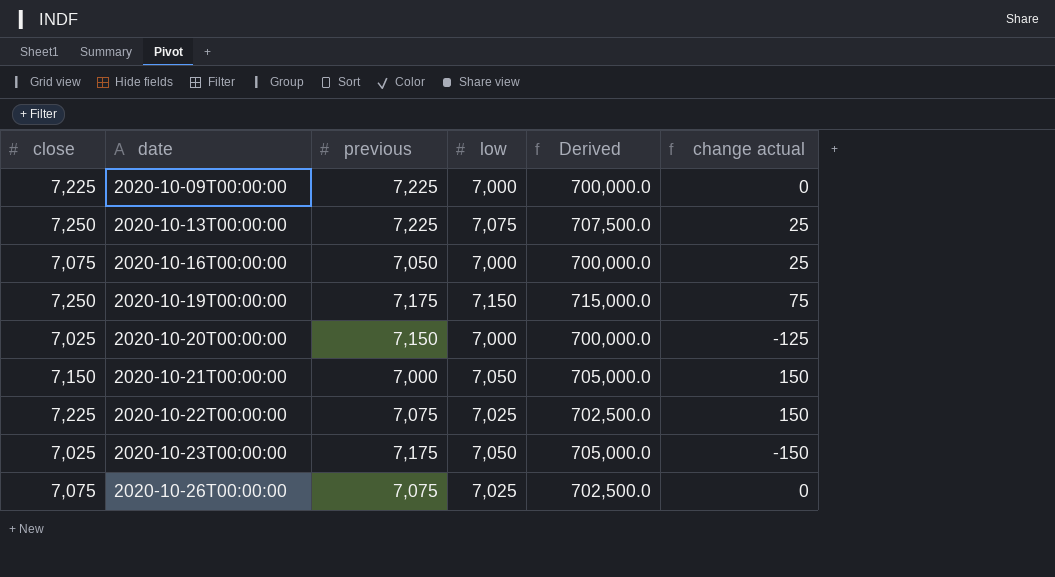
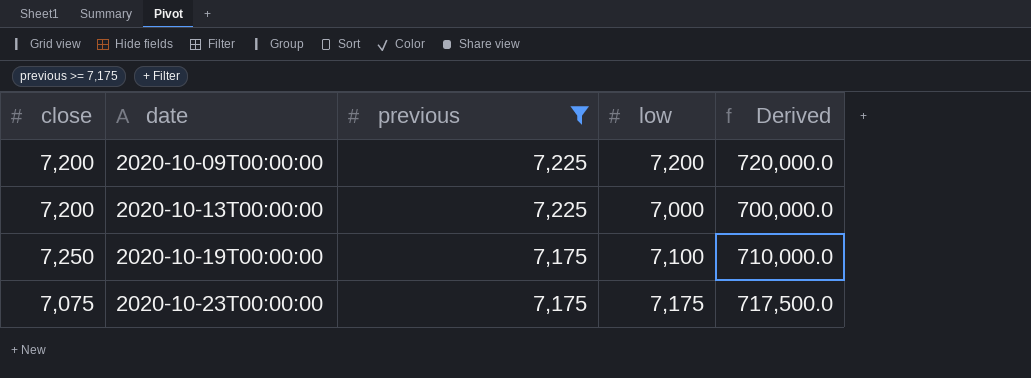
filter: none -> previous >= 7,175
column change actual | formula: [close] - [previous] -> none
2020-10-09T00:00:00 | close: 7,225 -> 7,200
2020-10-09T00:00:00 | low: 7,000 -> 7,200
2020-10-09T00:00:00 | Derived: 700,000.0 -> 720,000.0
2020-10-13T00:00:00 | close: 7,250 -> 7,200
2020-10-13T00:00:00 | low: 7,075 -> 7,000
2020-10-13T00:00:00 | Derived: 707,500.0 -> 700,000.0
2020-10-19T00:00:00 | low: 7,150 -> 7,100
2020-10-19T00:00:00 | Derived: 715,000.0 -> 710,000.0
2020-10-23T00:00:00 | close: 7,025 -> 7,075
2020-10-23T00:00:00 | low: 7,050 -> 7,175
2020-10-23T00:00:00 | Derived: 705,000.0 -> 717,500.0

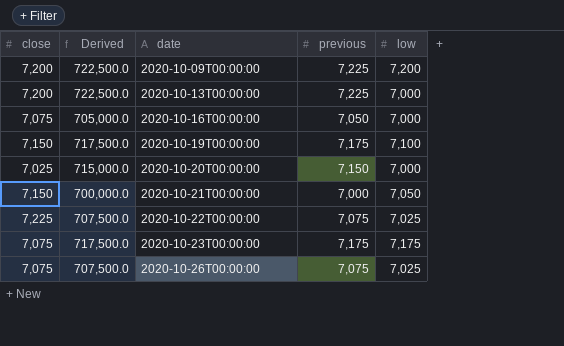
filter: previous >= 7,175 -> none
column Derived | formula: [low] * 100 -> [previous] * 100
column Derived | position: 5 -> 2
2020-10-19T00:00:00 | close: 7,250 -> 7,150

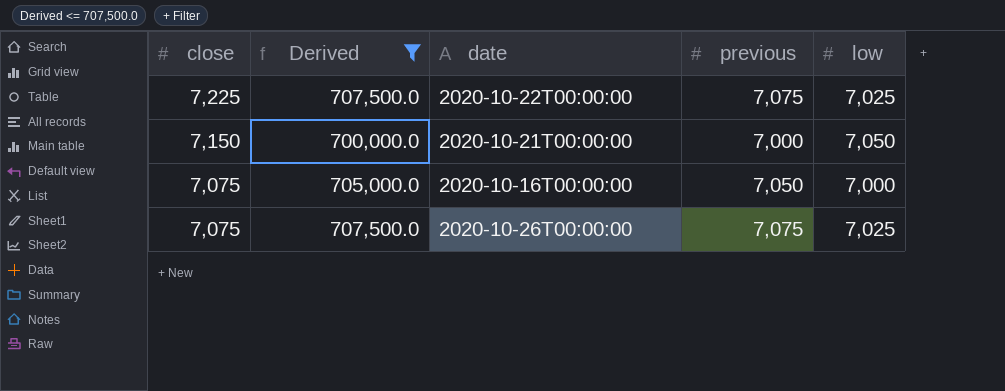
filter: none -> Derived <= 707,500.0
row order: date ascending -> close descending

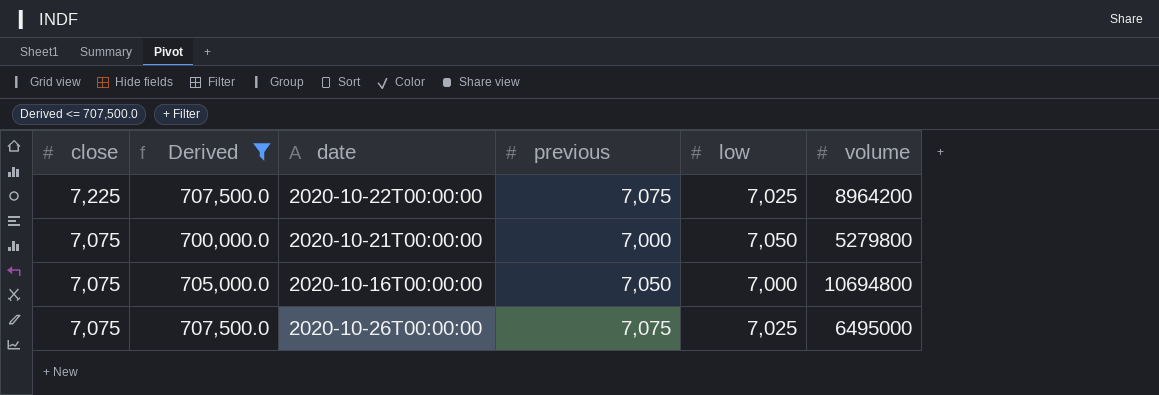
column volume | position: none -> 6
2020-10-21T00:00:00 | close: 7,150 -> 7,075

